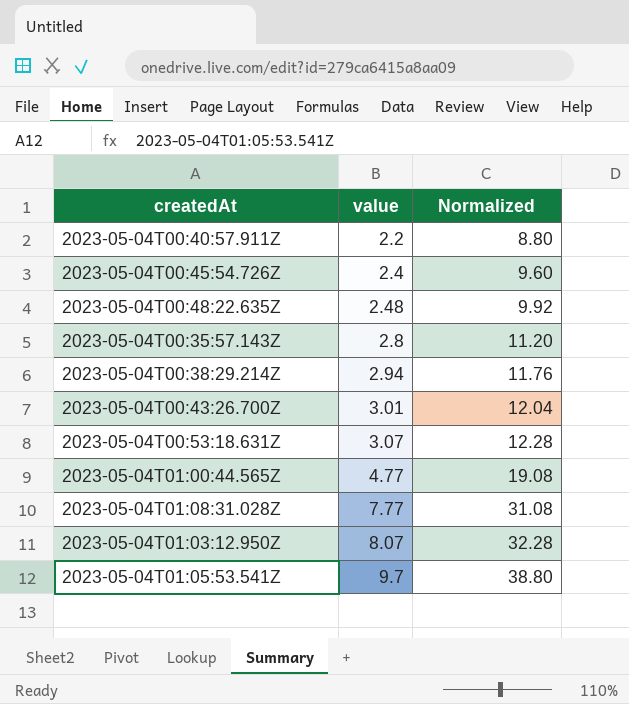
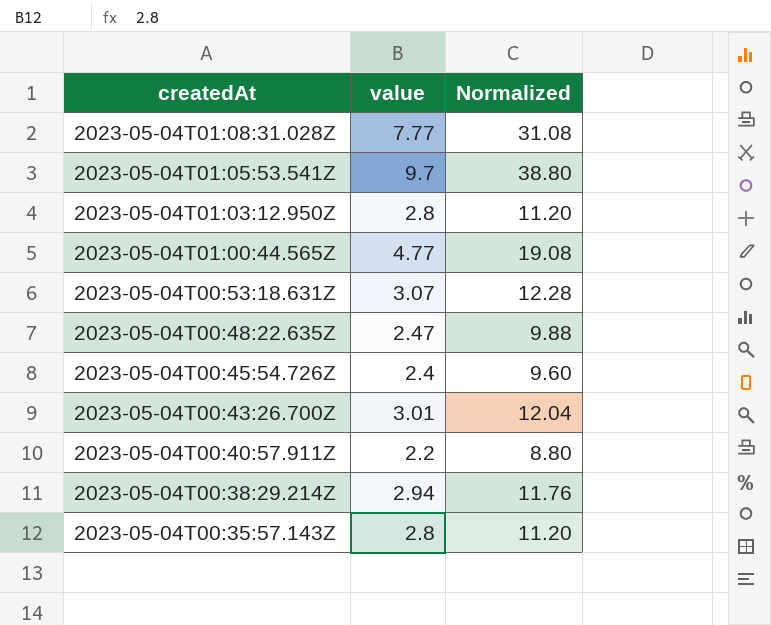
row order: value ascending -> createdAt descending
2023-05-04T01:03:12.950Z | value: 8.07 -> 2.8
2023-05-04T01:03:12.950Z | Normalized: 32.28 -> 11.20
2023-05-04T00:48:22.635Z | value: 2.48 -> 2.47
2023-05-04T00:48:22.635Z | Normalized: 9.92 -> 9.88

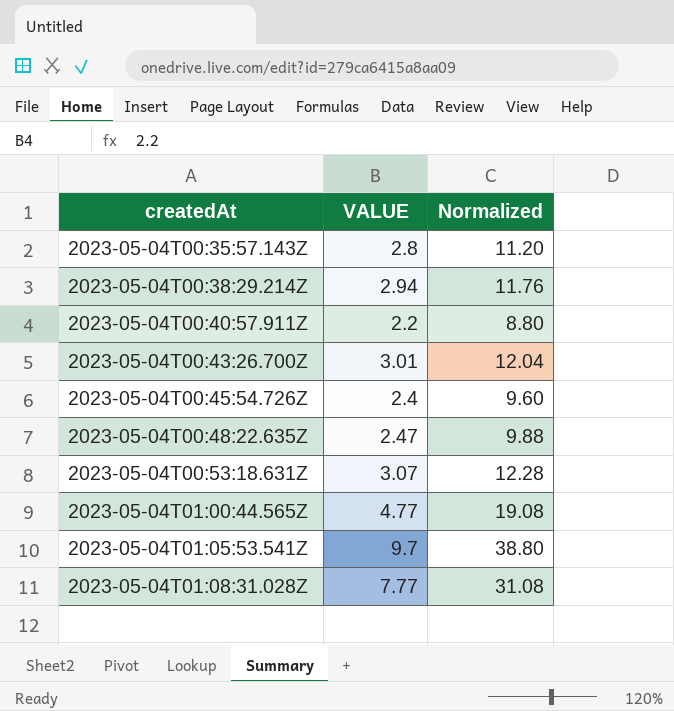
row order: createdAt descending -> createdAt ascending
column name: value -> VALUE
row 2023-05-04T01:03:12.950Z: 2.8 | 11.20 -> none

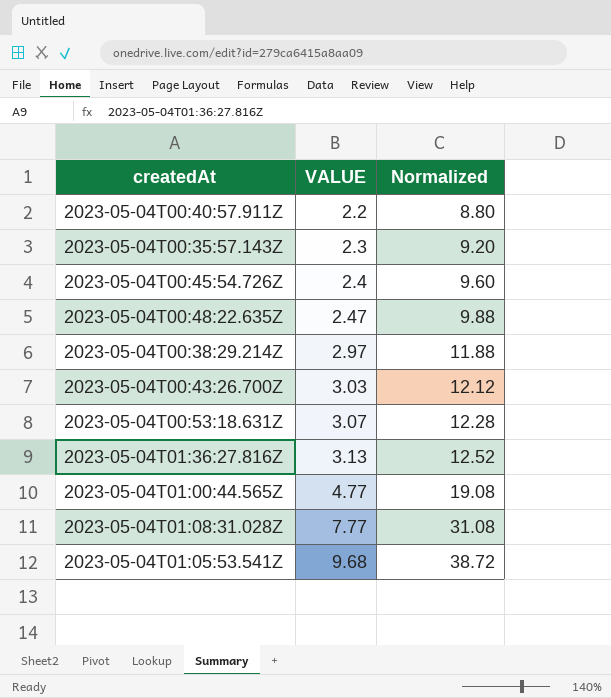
row order: createdAt ascending -> VALUE ascending
2023-05-04T00:35:57.143Z | VALUE: 2.8 -> 2.3
2023-05-04T00:35:57.143Z | Normalized: 11.20 -> 9.20
2023-05-04T00:38:29.214Z | VALUE: 2.94 -> 2.97
2023-05-04T00:38:29.214Z | Normalized: 11.76 -> 11.88
2023-05-04T00:43:26.700Z | VALUE: 3.01 -> 3.03
2023-05-04T00:43:26.700Z | Normalized: 12.04 -> 12.12
row 2023-05-04T01:36:27.816Z: none -> 3.13 | 12.52
2023-05-04T01:05:53.541Z | VALUE: 9.7 -> 9.68
2023-05-04T01:05:53.541Z | Normalized: 38.80 -> 38.72

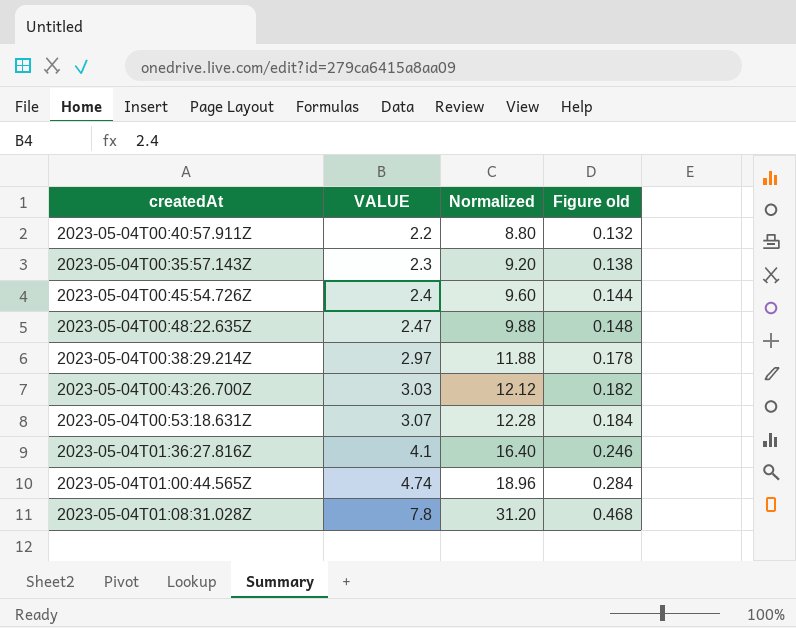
column Figure old | formula: none -> [VALUE] * 0.06
row 2023-05-04T01:05:53.541Z: 9.68 | 38.72 -> none
2023-05-04T01:36:27.816Z | VALUE: 3.13 -> 4.1
2023-05-04T01:36:27.816Z | Normalized: 12.52 -> 16.40
2023-05-04T01:00:44.565Z | VALUE: 4.77 -> 4.74
2023-05-04T01:00:44.565Z | Normalized: 19.08 -> 18.96
2023-05-04T01:08:31.028Z | VALUE: 7.77 -> 7.8
2023-05-04T01:08:31.028Z | Normalized: 31.08 -> 31.20

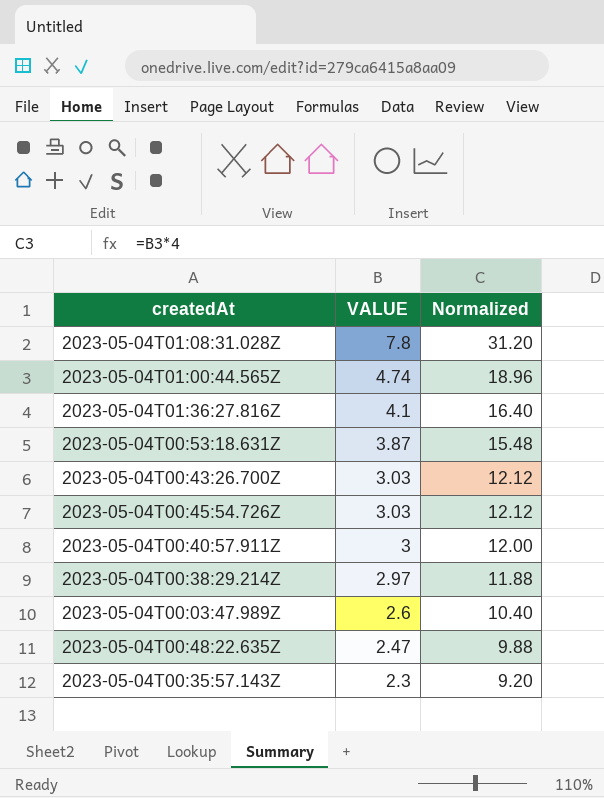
row order: VALUE ascending -> VALUE descending
column Figure old | formula: [VALUE] * 0.06 -> none
2023-05-04T00:53:18.631Z | VALUE: 3.07 -> 3.87
2023-05-04T00:53:18.631Z | Normalized: 12.28 -> 15.48
2023-05-04T00:45:54.726Z | VALUE: 2.4 -> 3.03
2023-05-04T00:45:54.726Z | Normalized: 9.60 -> 12.12
2023-05-04T00:40:57.911Z | VALUE: 2.2 -> 3
2023-05-04T00:40:57.911Z | Normalized: 8.80 -> 12.00
row 2023-05-04T00:03:47.989Z: none -> 2.6 | 10.40

